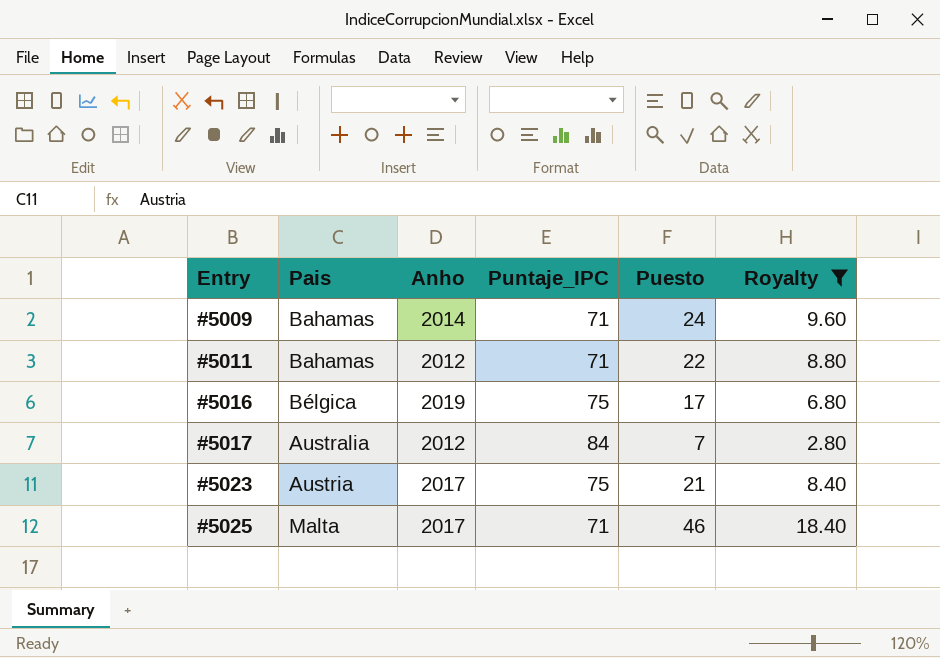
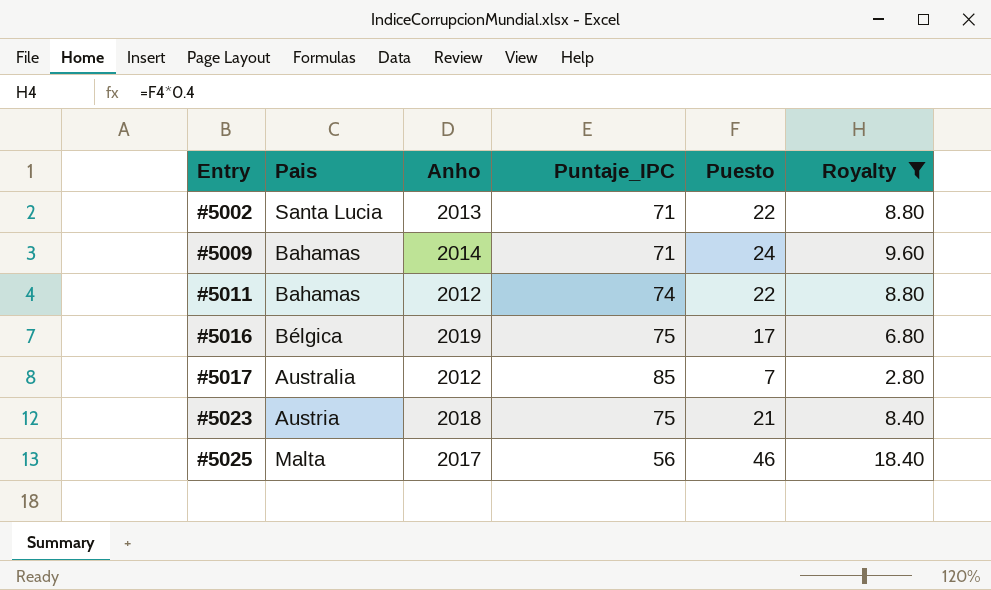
row #5002: none -> Santa Lucia | 2013 | 71 | 22 | 8.80
#5011 | Puntaje_IPC: 71 -> 74
#5017 | Puntaje_IPC: 84 -> 85
#5023 | Anho: 2017 -> 2018
#5025 | Puntaje_IPC: 71 -> 56

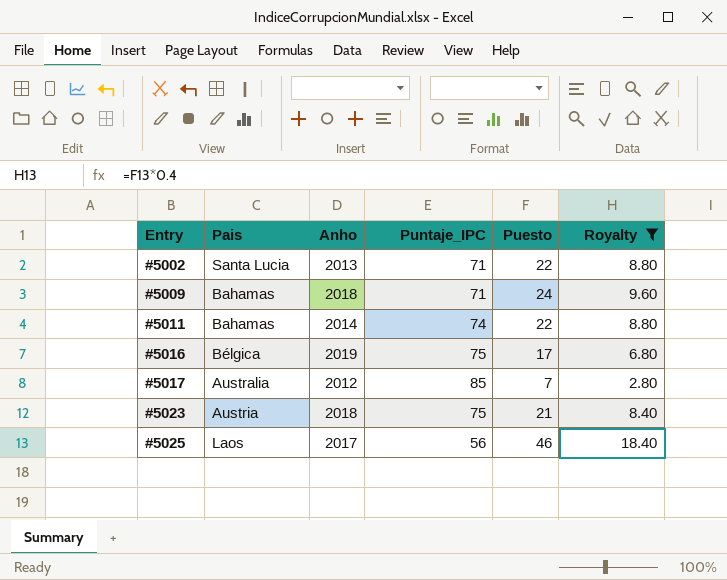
#5009 | Anho: 2014 -> 2018
#5011 | Anho: 2012 -> 2014
#5025 | Pais: Malta -> Laos

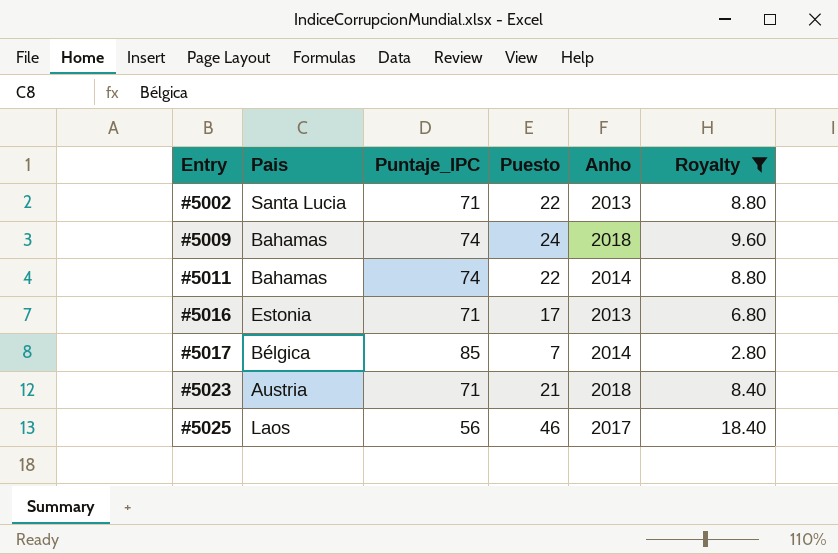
column Anho | position: 3 -> 5
#5009 | Puntaje_IPC: 71 -> 74
#5016 | Pais: Bélgica -> Estonia
#5016 | Puntaje_IPC: 75 -> 71
#5016 | Anho: 2019 -> 2013
#5017 | Pais: Australia -> Bélgica
#5017 | Anho: 2012 -> 2014
#5023 | Puntaje_IPC: 75 -> 71

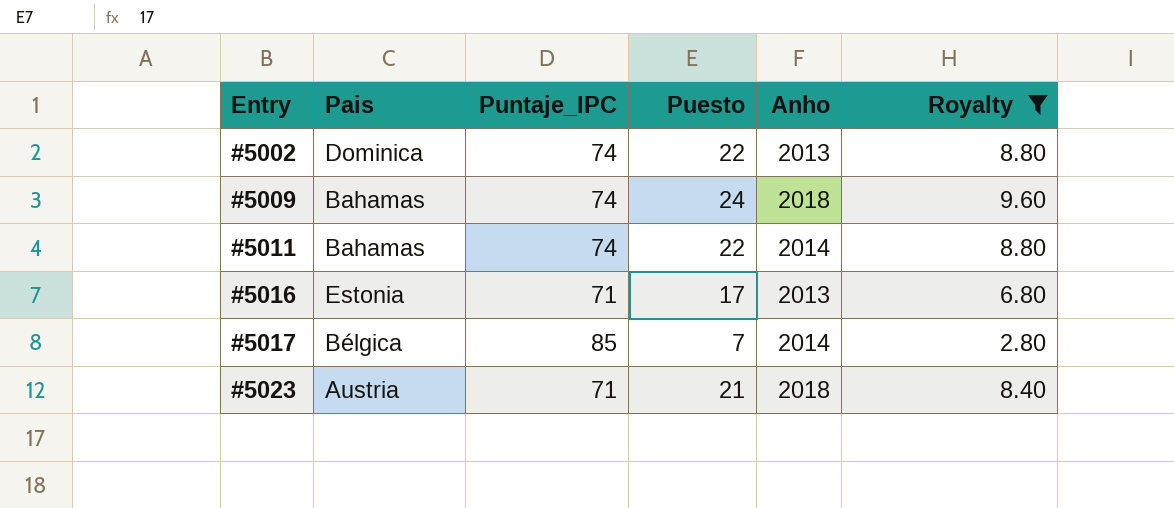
row #5025: Laos | 56 | 46 | 2017 | 18.40 -> none
#5002 | Pais: Santa Lucia -> Dominica
#5002 | Puntaje_IPC: 71 -> 74

